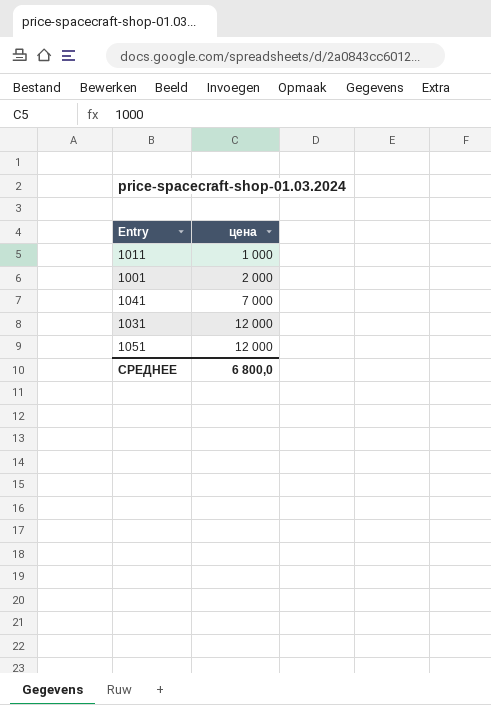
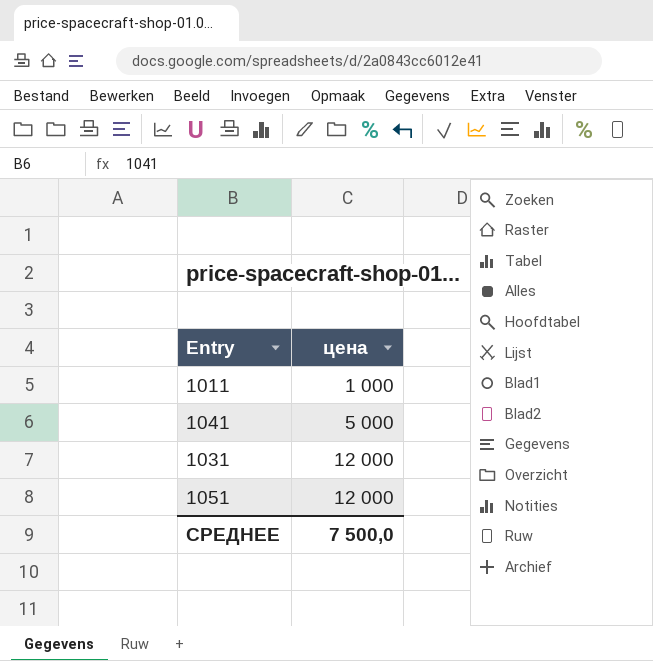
row 1001: 2 000 -> none
1041 | цена: 7 000 -> 5 000
СРЕДНЕЕ | цена: 6 800,0 -> 7 500,0

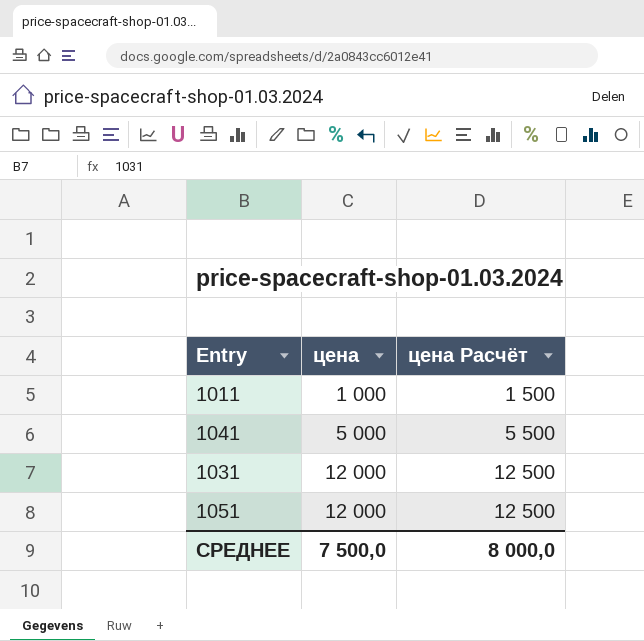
column цена Расчёт | formula: none -> [цена] + 500

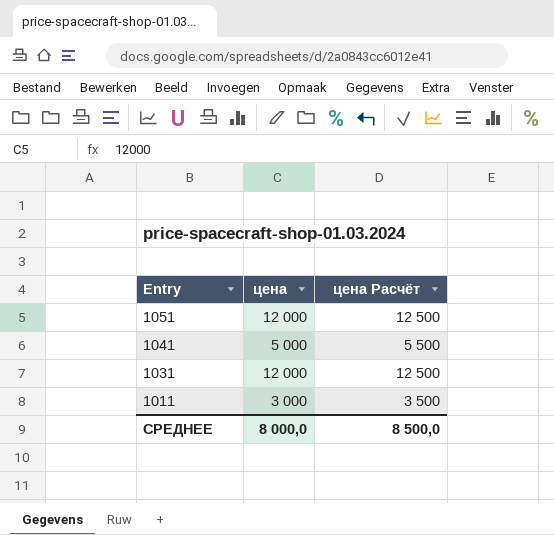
row order: цена ascending -> Entry descending
1011 | цена: 1 000 -> 3 000
1011 | цена Расчёт: 1 500 -> 3 500
СРЕДНЕЕ | цена: 7 500,0 -> 8 000,0
СРЕДНЕЕ | цена Расчёт: 8 000,0 -> 8 500,0

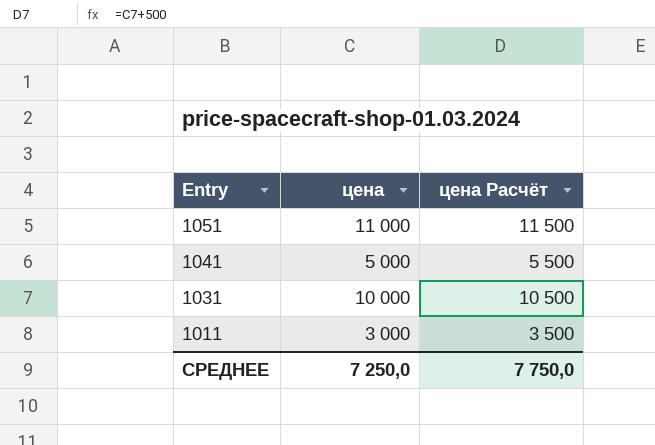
1051 | цена: 12 000 -> 11 000
1051 | цена Расчёт: 12 500 -> 11 500
1031 | цена: 12 000 -> 10 000
1031 | цена Расчёт: 12 500 -> 10 500
СРЕДНЕЕ | цена: 8 000,0 -> 7 250,0
СРЕДНЕЕ | цена Расчёт: 8 500,0 -> 7 750,0

